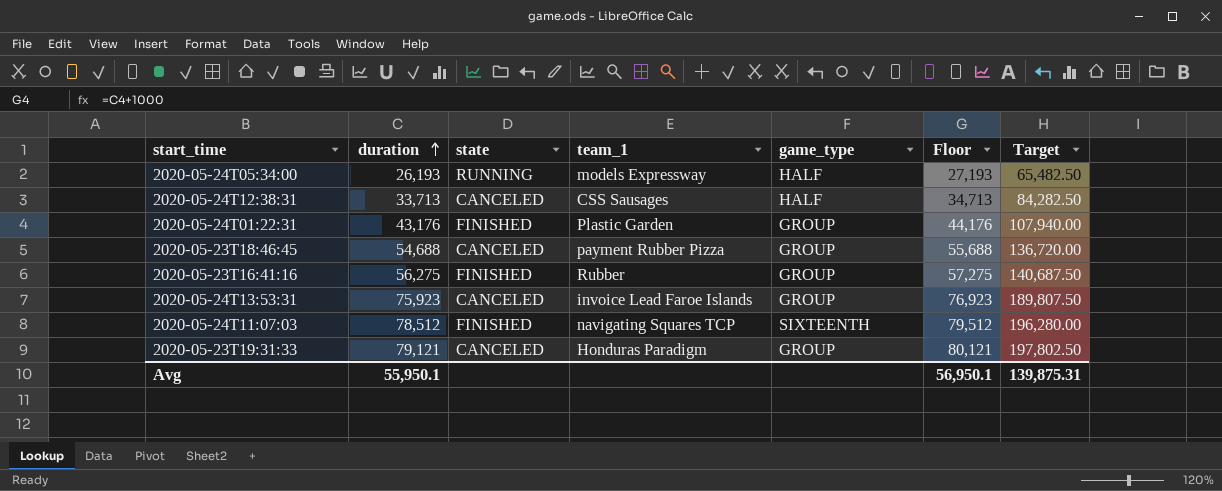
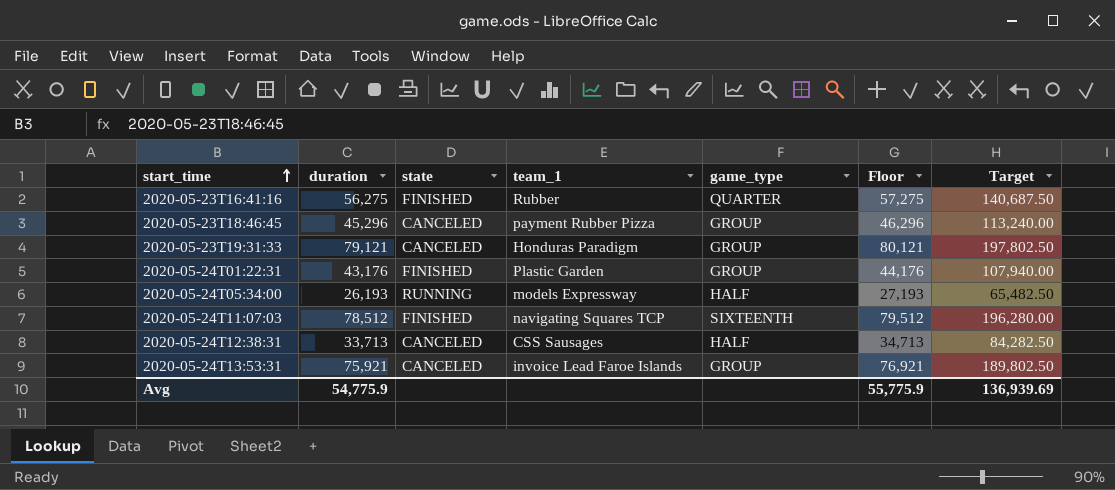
row order: duration ascending -> start_time ascending
2020-05-23T16:41:16 | game_type: GROUP -> QUARTER
2020-05-23T18:46:45 | duration: 54,688 -> 45,296
2020-05-23T18:46:45 | Floor: 55,688 -> 46,296
2020-05-23T18:46:45 | Target: 136,720.00 -> 113,240.00
2020-05-24T13:53:31 | duration: 75,923 -> 75,921
2020-05-24T13:53:31 | Floor: 76,923 -> 76,921
2020-05-24T13:53:31 | Target: 189,807.50 -> 189,802.50
Avg | duration: 55,950.1 -> 54,775.9
Avg | Floor: 56,950.1 -> 55,775.9
Avg | Target: 139,875.31 -> 136,939.69

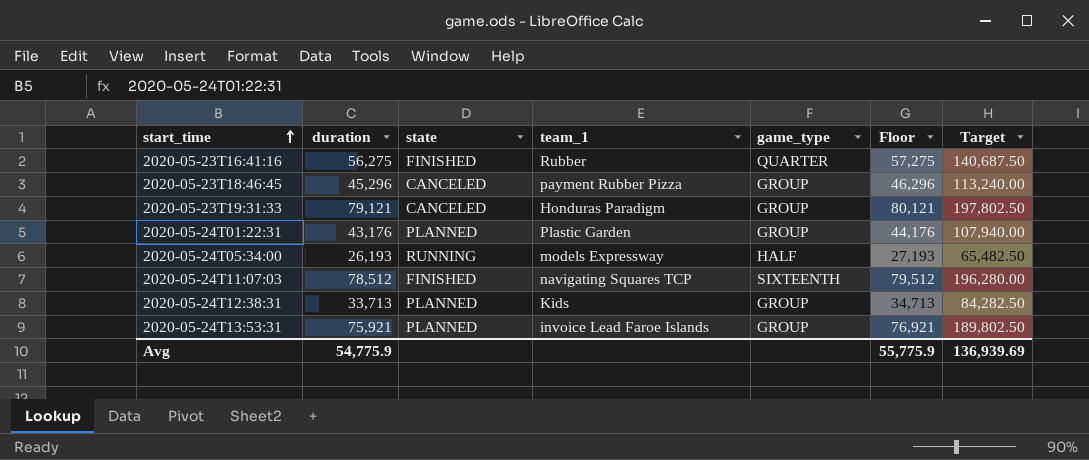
2020-05-24T01:22:31 | state: FINISHED -> PLANNED
2020-05-24T12:38:31 | state: CANCELED -> PLANNED
2020-05-24T12:38:31 | team_1: CSS Sausages -> Kids
2020-05-24T12:38:31 | game_type: HALF -> GROUP
2020-05-24T13:53:31 | state: CANCELED -> PLANNED

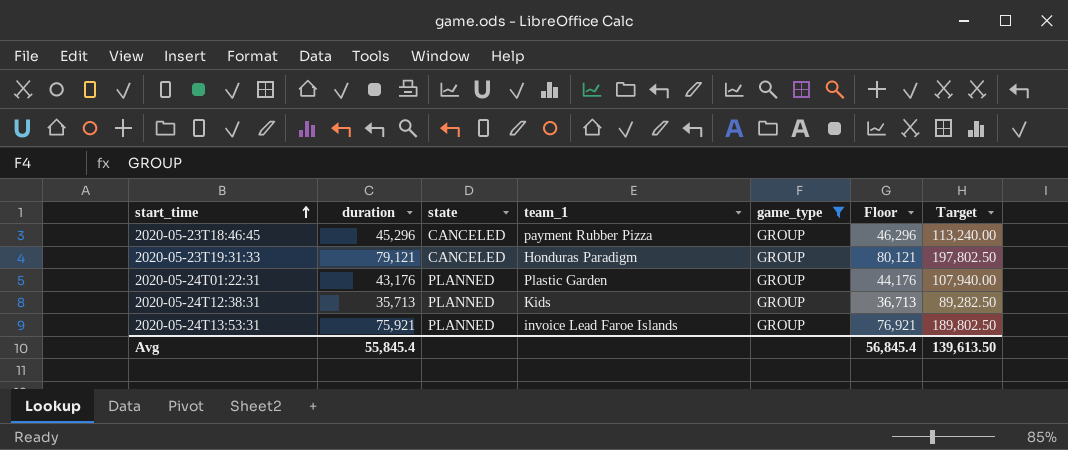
filter: none -> game_type = GROUP
2020-05-24T12:38:31 | duration: 33,713 -> 35,713
2020-05-24T12:38:31 | Floor: 34,713 -> 36,713
2020-05-24T12:38:31 | Target: 84,282.50 -> 89,282.50
Avg | duration: 54,775.9 -> 55,845.4
Avg | Floor: 55,775.9 -> 56,845.4
Avg | Target: 136,939.69 -> 139,613.50

